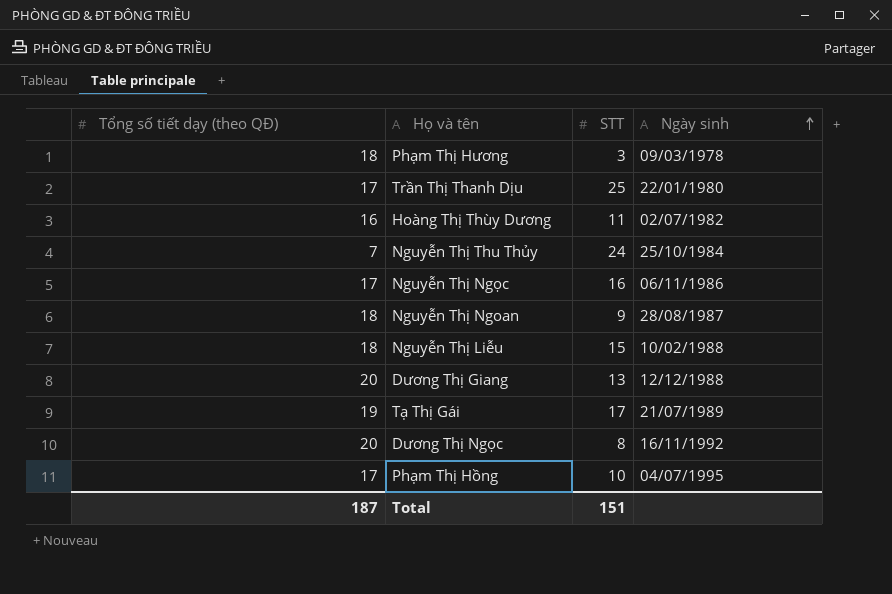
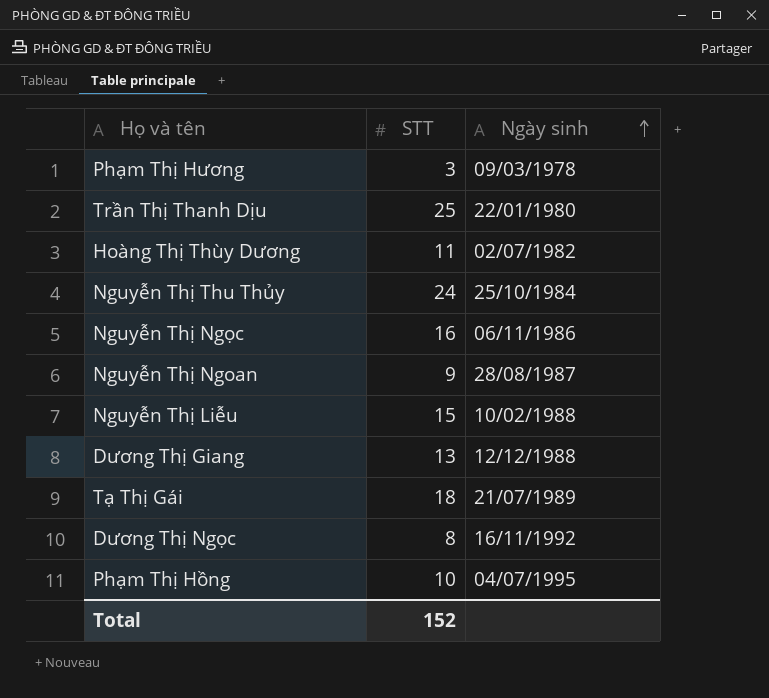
column Tổng số tiết dạy (theo QĐ) | position: 1 -> none
Tạ Thị Gái | STT: 17 -> 18
Total | STT: 151 -> 152

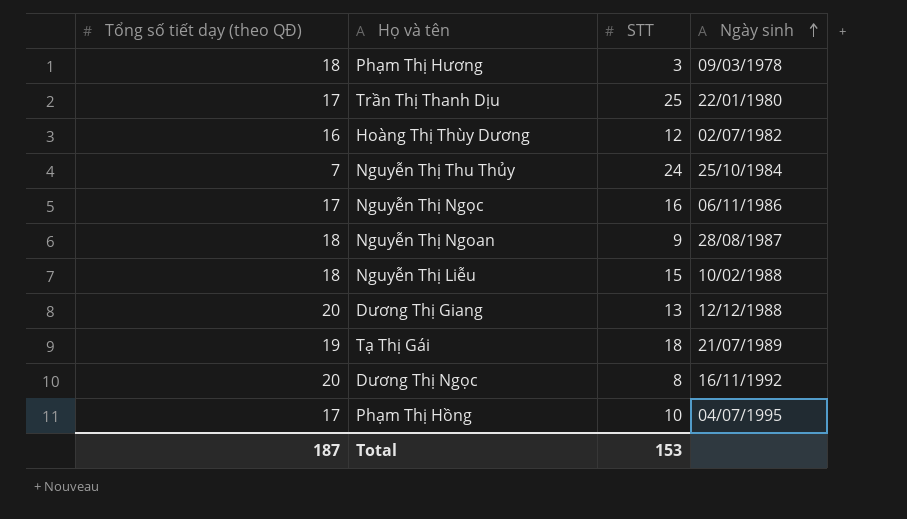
column Tổng số tiết dạy (theo QĐ) | position: none -> 1
Hoàng Thị Thùy Dương | STT: 11 -> 12
Total | STT: 152 -> 153

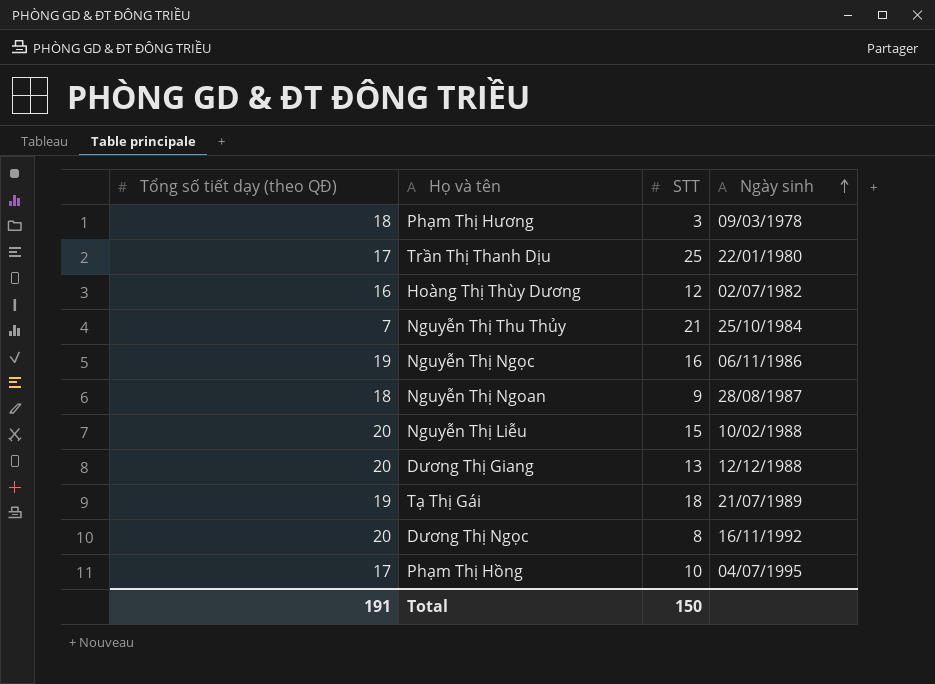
Nguyễn Thị Thu Thủy | STT: 24 -> 21
Nguyễn Thị Ngọc | Tổng số tiết dạy (theo QĐ): 17 -> 19
Nguyễn Thị Liễu | Tổng số tiết dạy (theo QĐ): 18 -> 20
Total | Tổng số tiết dạy (theo QĐ): 187 -> 191
Total | STT: 153 -> 150

